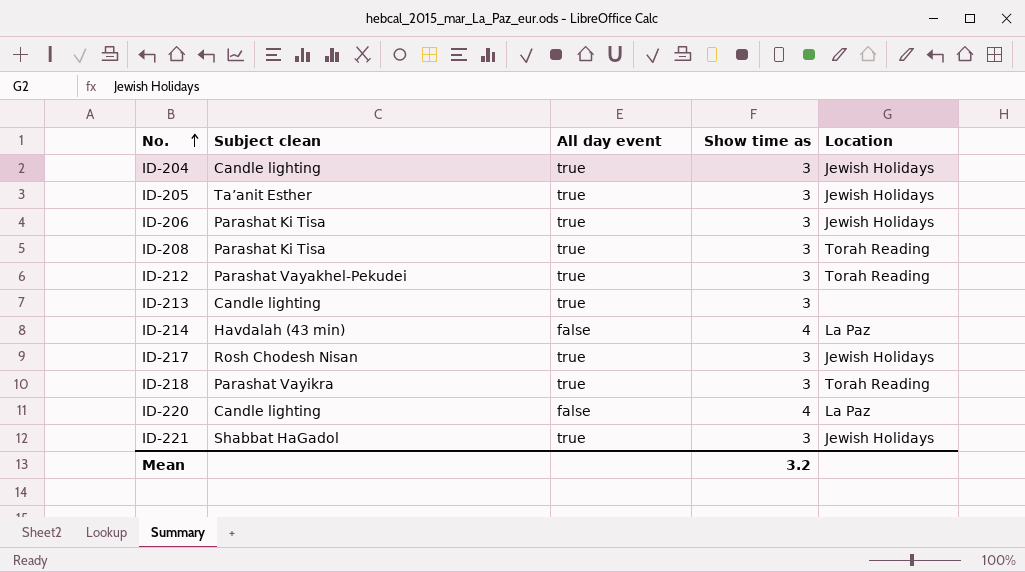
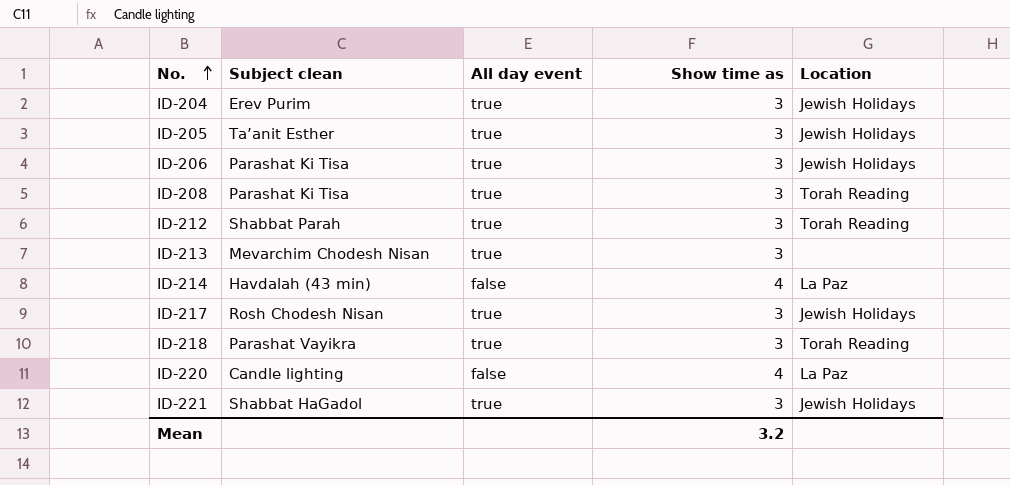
ID-204 | Subject clean: Candle lighting -> Erev Purim
ID-212 | Subject clean: Parashat Vayakhel-Pekudei -> Shabbat Parah
ID-213 | Subject clean: Candle lighting -> Mevarchim Chodesh Nisan

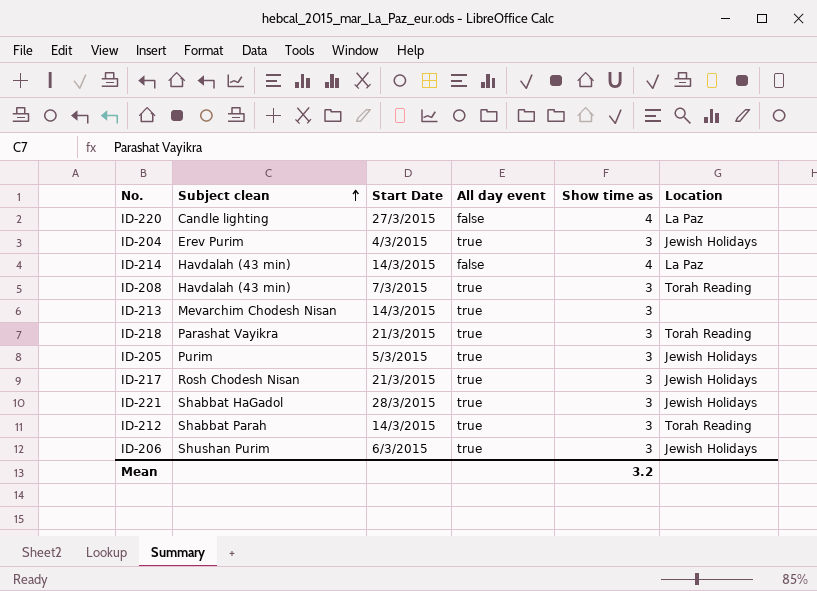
row order: No. ascending -> Subject clean ascending
column Start Date | position: none -> 3
ID-208 | Subject clean: Parashat Ki Tisa -> Havdalah (43 min)
ID-205 | Subject clean: Ta’anit Esther -> Purim
ID-206 | Subject clean: Parashat Ki Tisa -> Shushan Purim

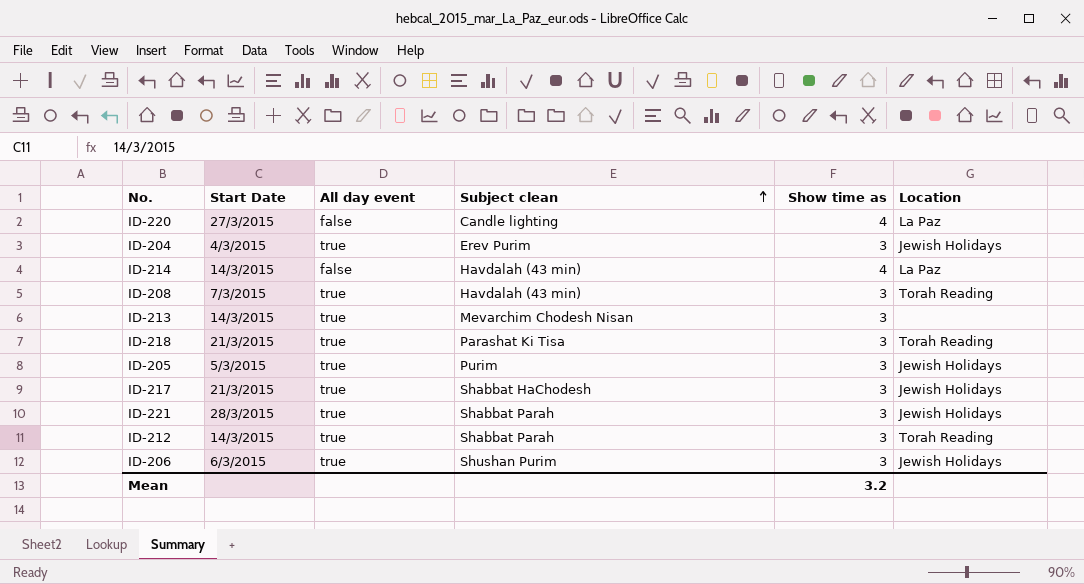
column Subject clean | position: 2 -> 4
ID-218 | Subject clean: Parashat Vayikra -> Parashat Ki Tisa
ID-217 | Subject clean: Rosh Chodesh Nisan -> Shabbat HaChodesh
ID-221 | Subject clean: Shabbat HaGadol -> Shabbat Parah

